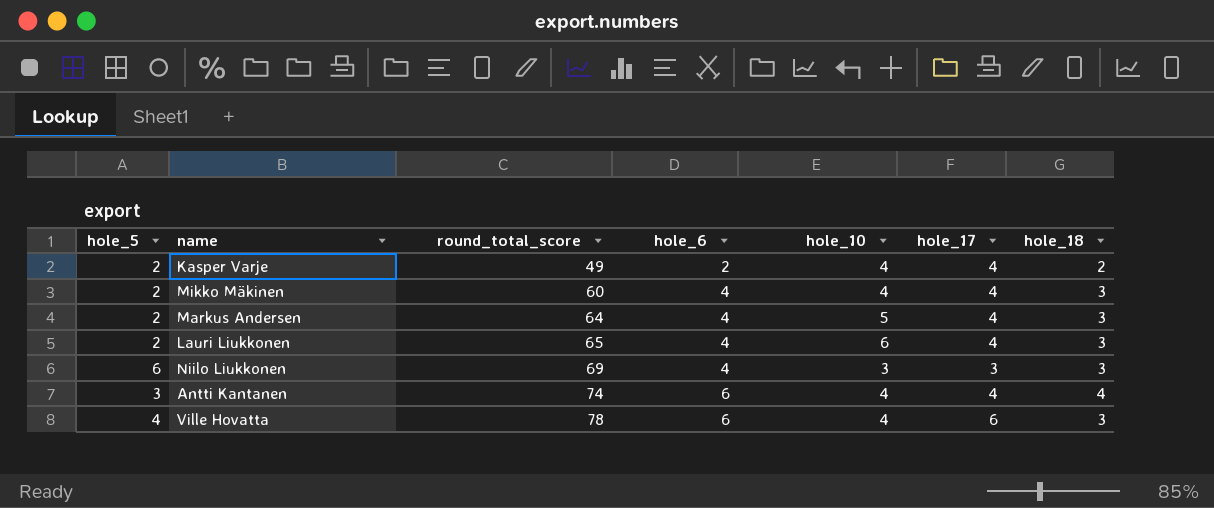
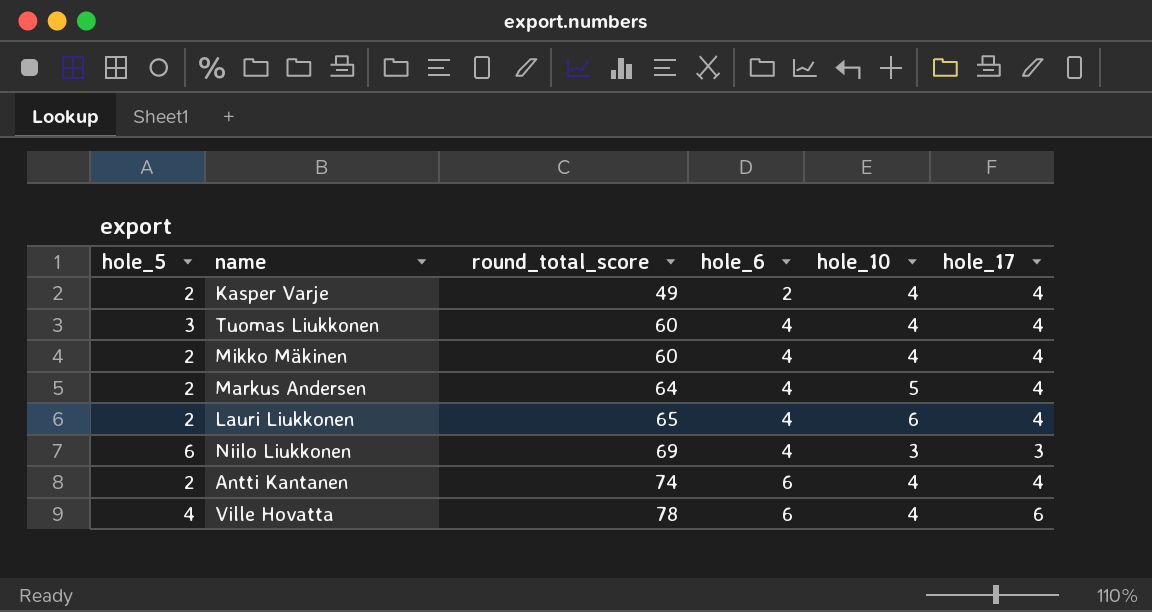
column hole_18 | position: 7 -> none
row Tuomas Liukkonen: none -> 3 | 60 | 4 | 4 | 4
Antti Kantanen | hole_5: 3 -> 2

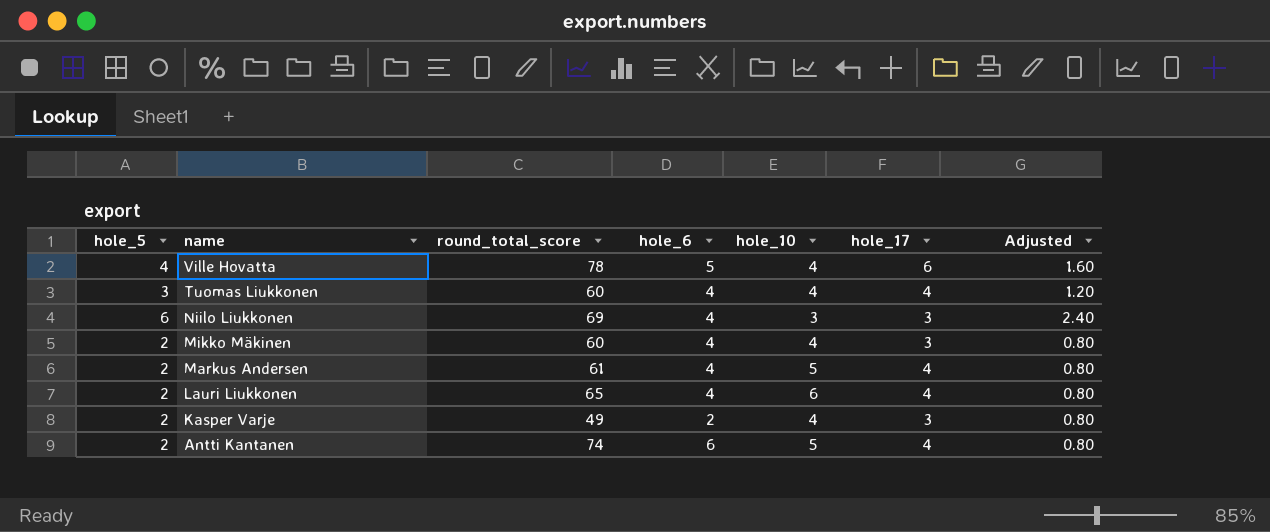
row order: round_total_score ascending -> name descending
column Adjusted | formula: none -> [hole_5] * 0.4
Ville Hovatta | hole_6: 6 -> 5
Mikko Mäkinen | hole_17: 4 -> 3
Markus Andersen | round_total_score: 64 -> 61
Kasper Varje | hole_17: 4 -> 3
Antti Kantanen | hole_10: 4 -> 5

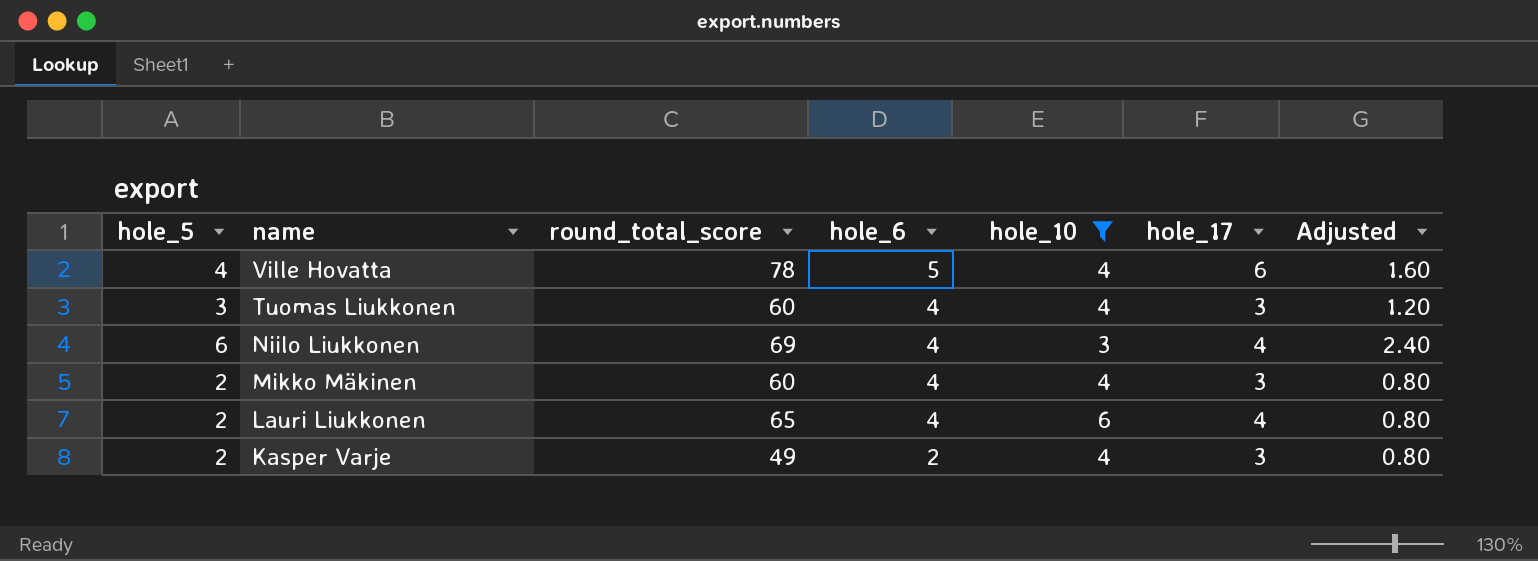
filter: none -> hole_10 != 5
Tuomas Liukkonen | hole_17: 4 -> 3
Niilo Liukkonen | hole_17: 3 -> 4

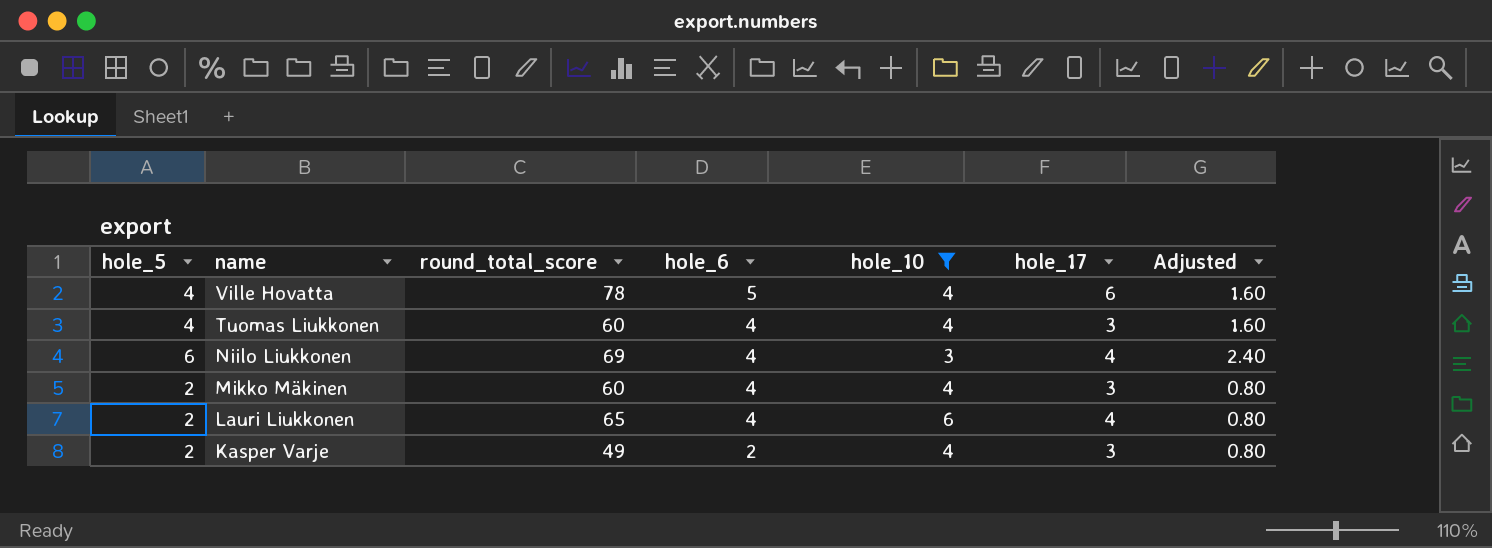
Tuomas Liukkonen | hole_5: 3 -> 4
Tuomas Liukkonen | Adjusted: 1.20 -> 1.60

